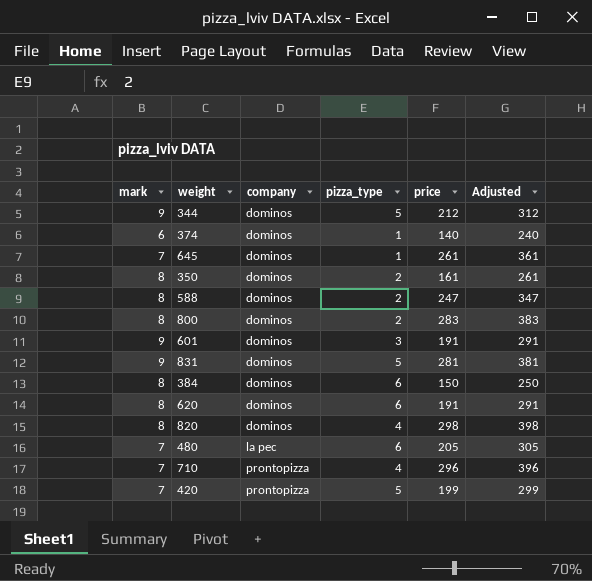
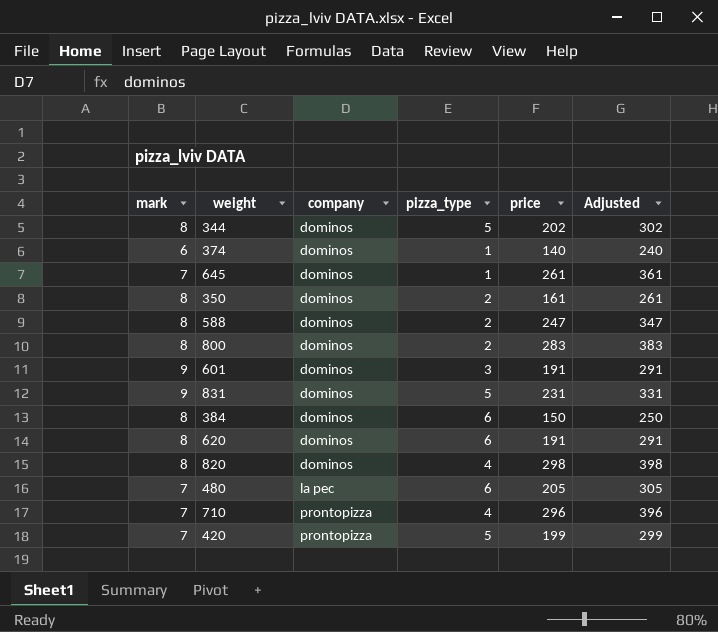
344 | mark: 9 -> 8
344 | priсe: 212 -> 202
344 | Adjusted: 312 -> 302
831 | priсe: 281 -> 231
831 | Adjusted: 381 -> 331

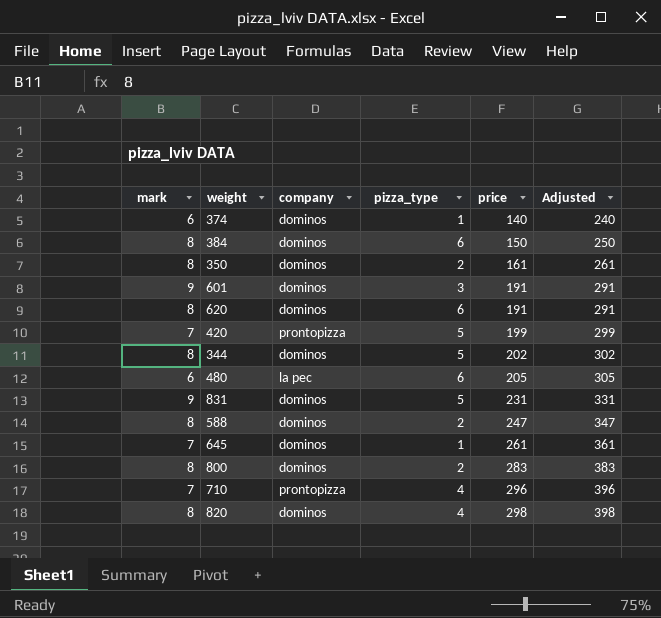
row order: company ascending -> priсe ascending
480 | mark: 7 -> 6

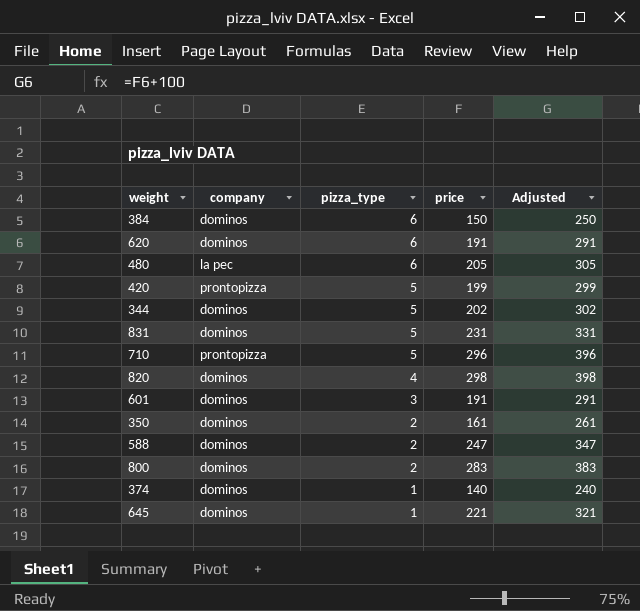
row order: priсe ascending -> pizza_type descending
column mark | position: 1 -> none
710 | pizza_type: 4 -> 5
645 | priсe: 261 -> 221
645 | Adjusted: 361 -> 321

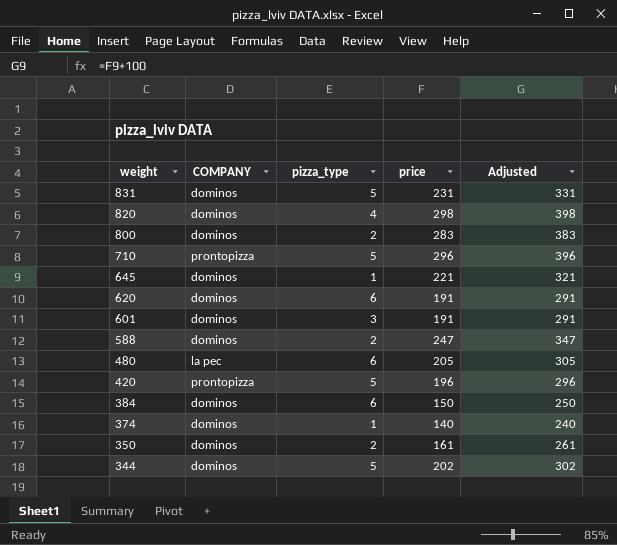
row order: pizza_type descending -> weight descending
column name: company -> COMPANY
420 | priсe: 199 -> 196
420 | Adjusted: 299 -> 296

